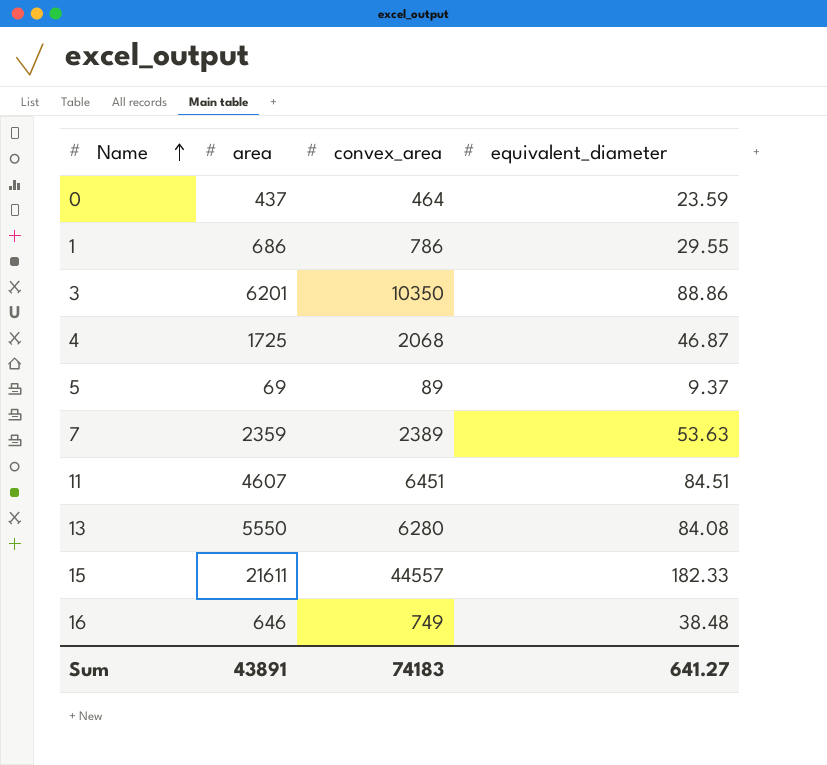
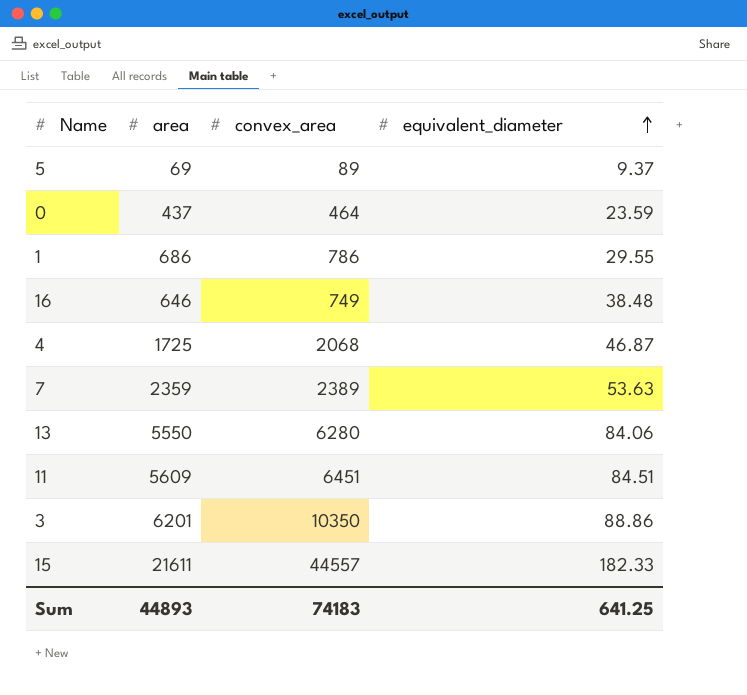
row order: Name ascending -> equivalent_diameter ascending
13 | equivalent_diameter: 84.08 -> 84.06
11 | area: 4607 -> 5609
Sum | area: 43891 -> 44893
Sum | equivalent_diameter: 641.27 -> 641.25

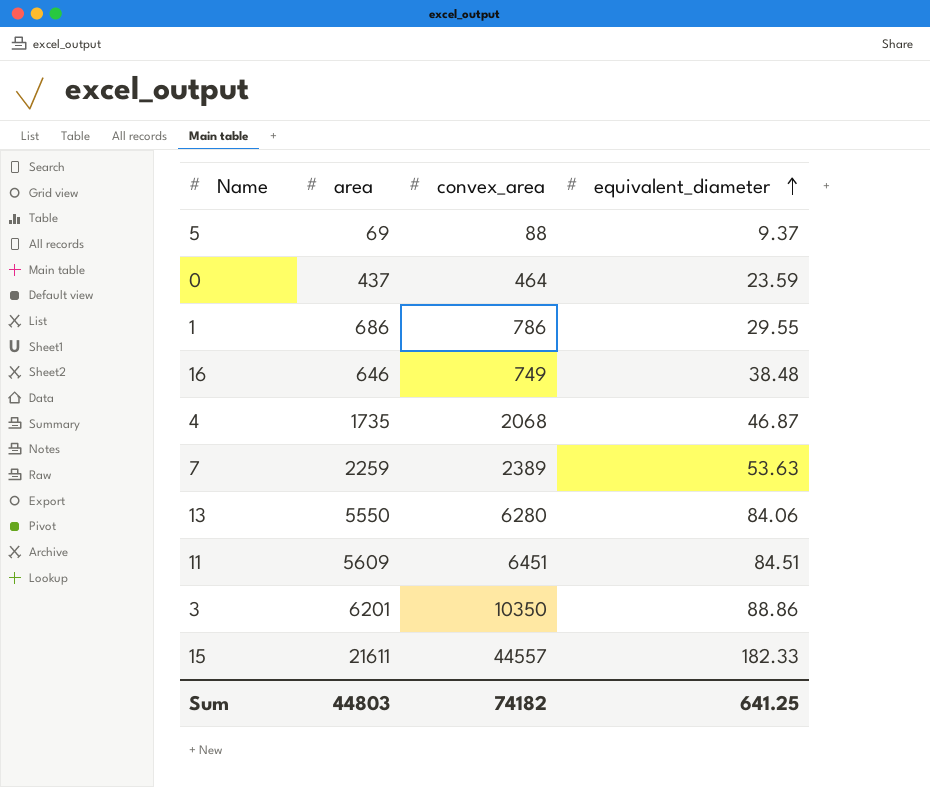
5 | convex_area: 89 -> 88
4 | area: 1725 -> 1735
7 | area: 2359 -> 2259
Sum | area: 44893 -> 44803
Sum | convex_area: 74183 -> 74182

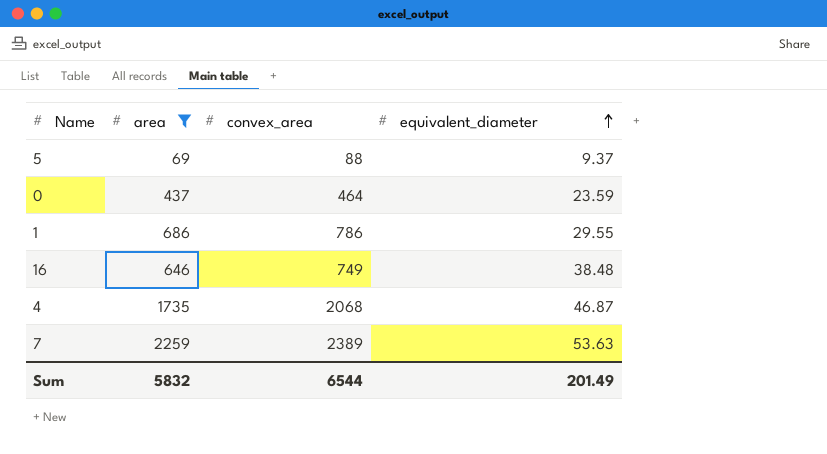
filter: none -> area <= 2259
Sum | area: 44803 -> 5832
Sum | convex_area: 74182 -> 6544
Sum | equivalent_diameter: 641.25 -> 201.49

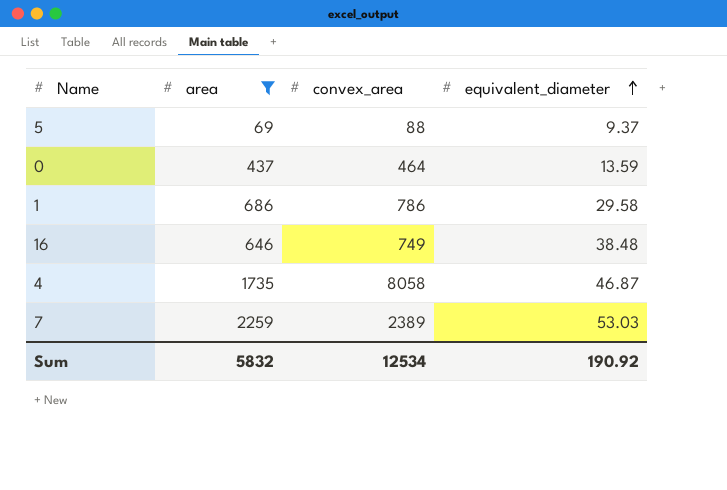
0 | equivalent_diameter: 23.59 -> 13.59
1 | equivalent_diameter: 29.55 -> 29.58
4 | convex_area: 2068 -> 8058
7 | equivalent_diameter: 53.63 -> 53.03
Sum | convex_area: 6544 -> 12534
Sum | equivalent_diameter: 201.49 -> 190.92

